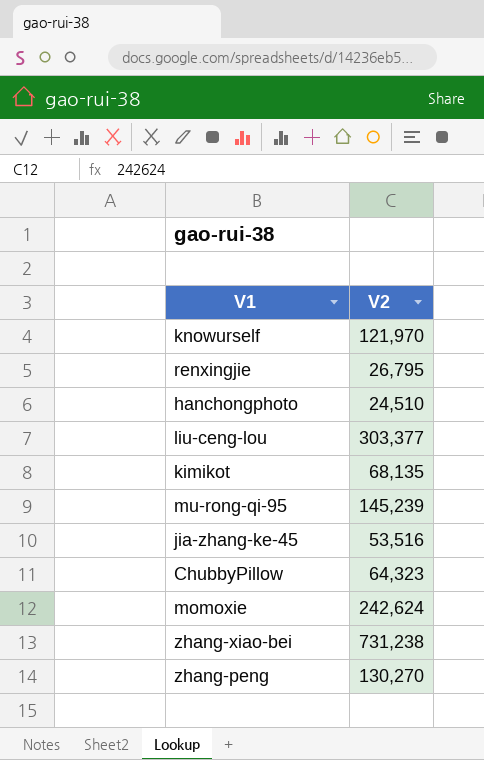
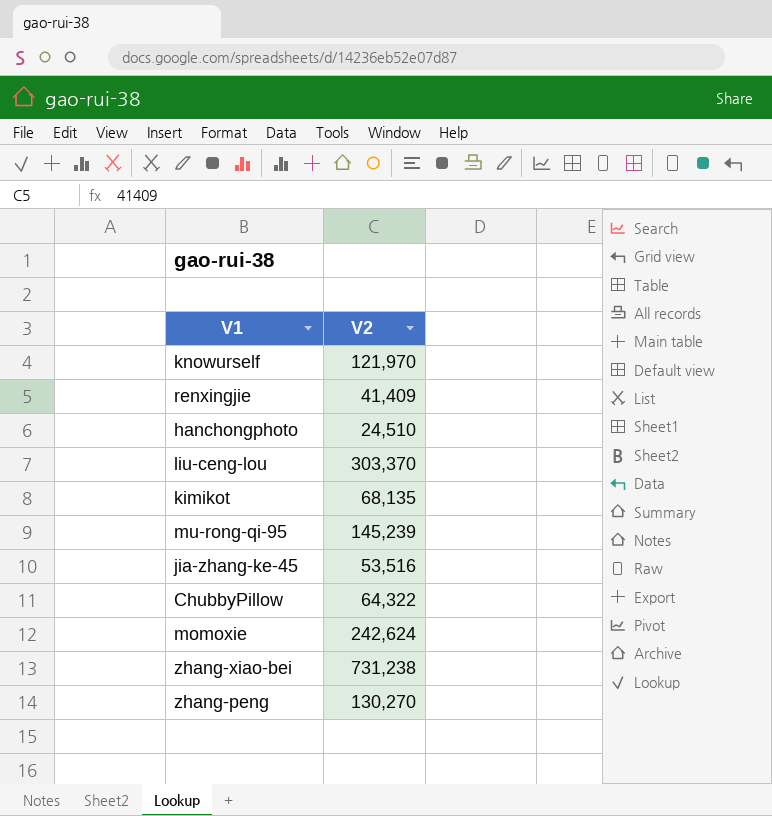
renxingjie | V2: 26,795 -> 41,409
liu-ceng-lou | V2: 303,377 -> 303,370
ChubbyPillow | V2: 64,323 -> 64,322

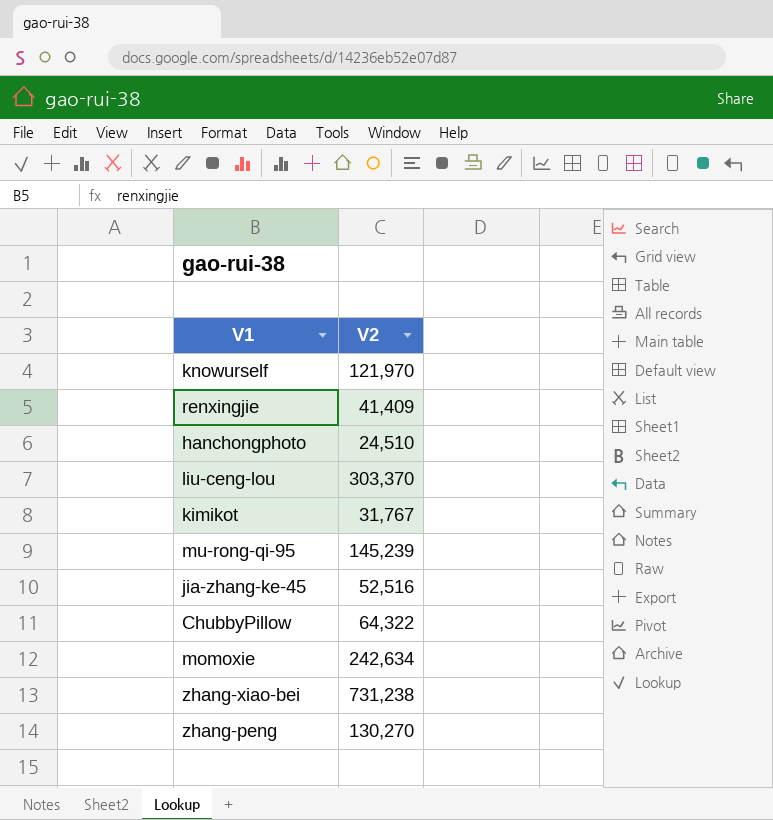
kimikot | V2: 68,135 -> 31,767
jia-zhang-ke-45 | V2: 53,516 -> 52,516
momoxie | V2: 242,624 -> 242,634

